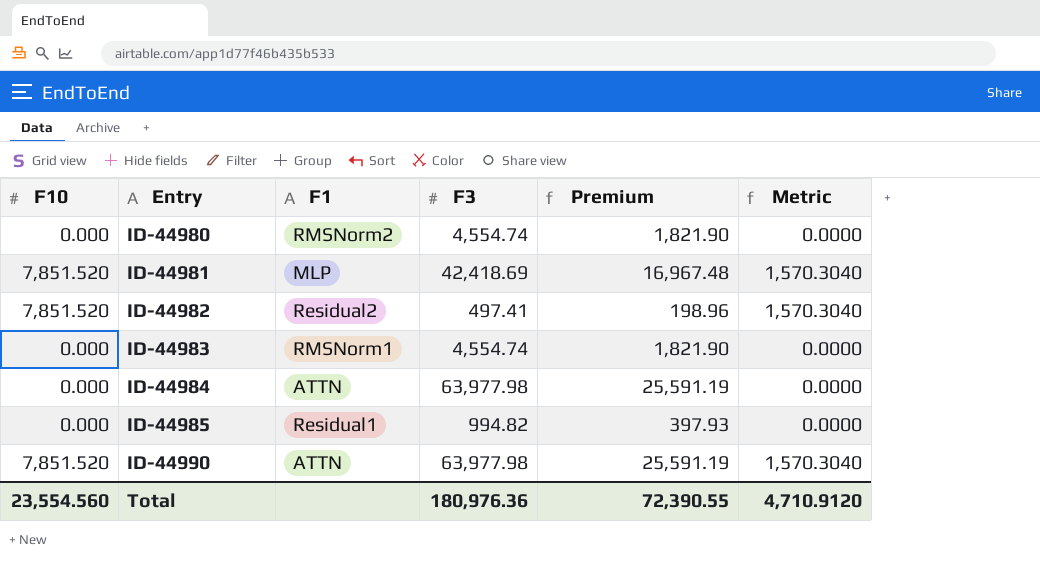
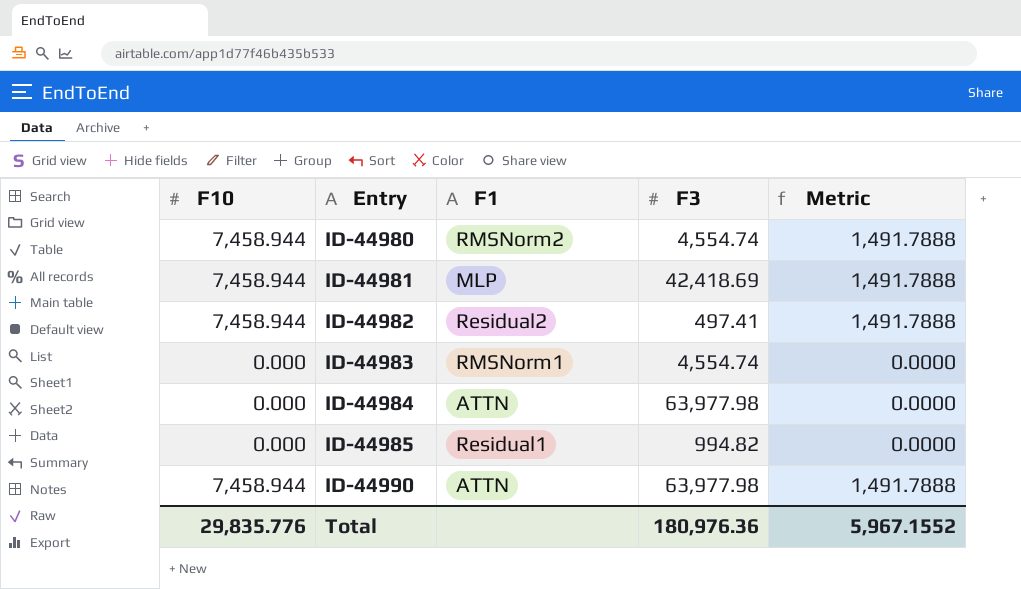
column Premium | formula: [F3] * 0.4 -> none
ID-44980 | F10: 0.000 -> 7,458.944
ID-44980 | Metric: 0.0000 -> 1,491.7888
ID-44981 | F10: 7,851.520 -> 7,458.944
ID-44981 | Metric: 1,570.3040 -> 1,491.7888
ID-44982 | F10: 7,851.520 -> 7,458.944
ID-44982 | Metric: 1,570.3040 -> 1,491.7888
ID-44990 | F10: 7,851.520 -> 7,458.944
ID-44990 | Metric: 1,570.3040 -> 1,491.7888
Total | F10: 23,554.560 -> 29,835.776
Total | Metric: 4,710.9120 -> 5,967.1552

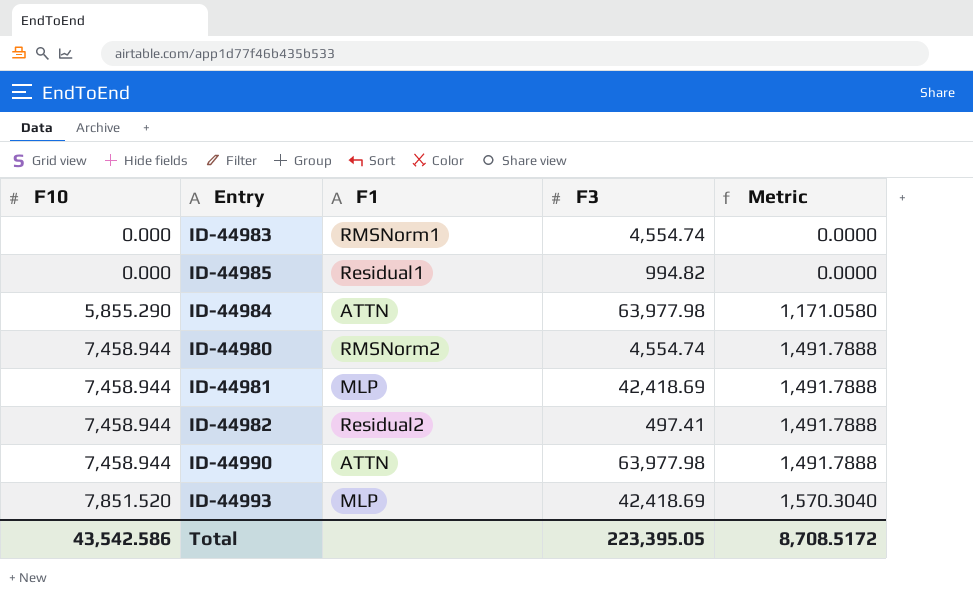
row order: Entry ascending -> F10 ascending
ID-44984 | F10: 0.000 -> 5,855.290
ID-44984 | Metric: 0.0000 -> 1,171.0580
row ID-44993: none -> 7,851.520 | MLP | 42,418.69 | 1,570.3040
Total | F10: 29,835.776 -> 43,542.586
Total | F3: 180,976.36 -> 223,395.05
Total | Metric: 5,967.1552 -> 8,708.5172

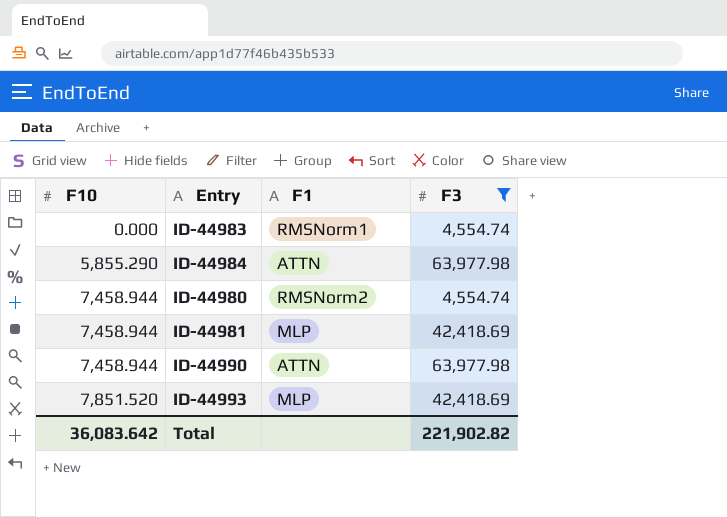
filter: none -> F3 >= 4,554.74
column Metric | formula: [F10] * 0.2 -> none
Total | F10: 43,542.586 -> 36,083.642
Total | F3: 223,395.05 -> 221,902.82

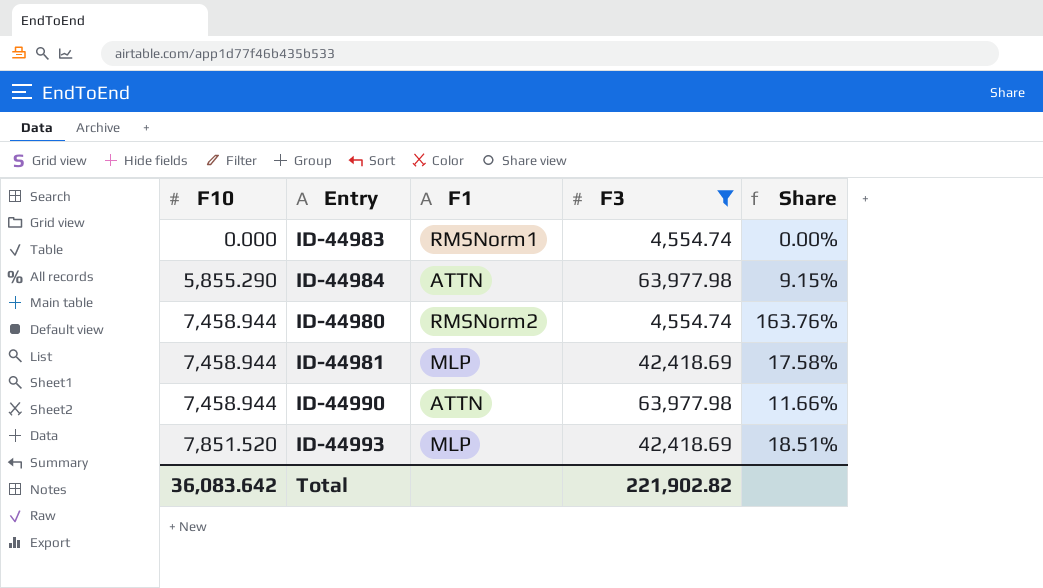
column Share | formula: none -> [F10] / [F3]

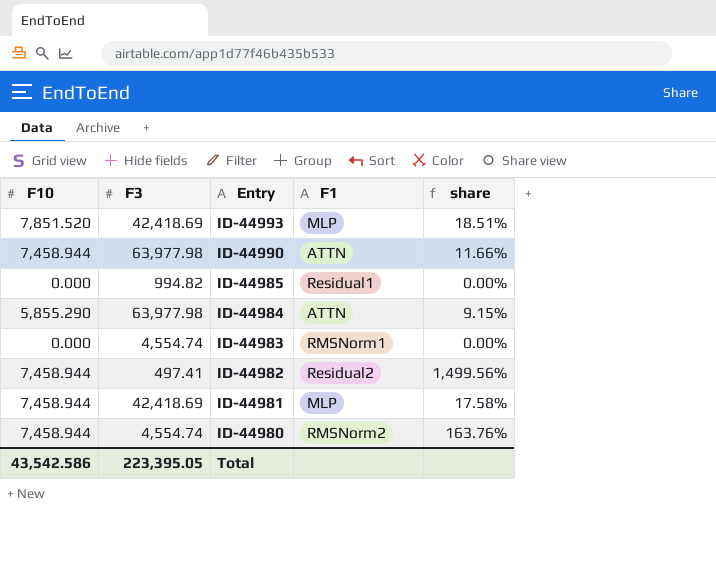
filter: F3 >= 4,554.74 -> none
row order: F10 ascending -> Entry descending
column F3 | position: 4 -> 2
column name: Share -> share
Total | F10: 36,083.642 -> 43,542.586
Total | F3: 221,902.82 -> 223,395.05

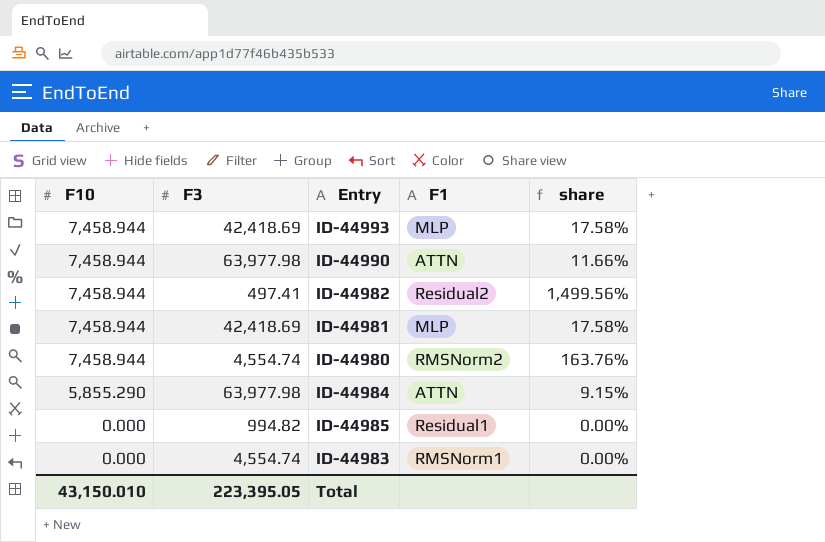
row order: Entry descending -> F10 descending
ID-44993 | F10: 7,851.520 -> 7,458.944
ID-44993 | share: 18.51% -> 17.58%
Total | F10: 43,542.586 -> 43,150.010

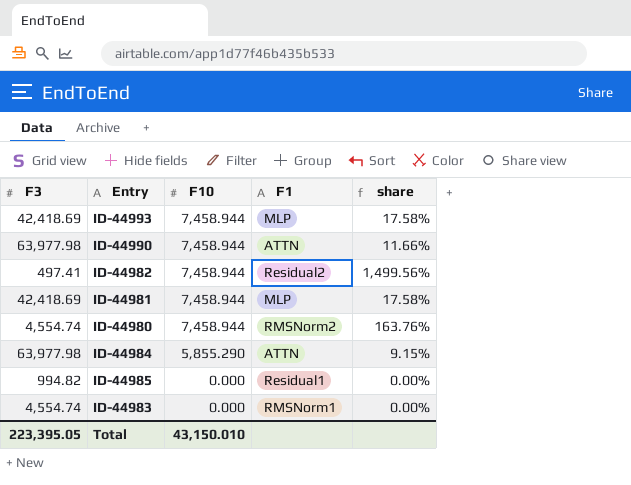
column F10 | position: 1 -> 3

